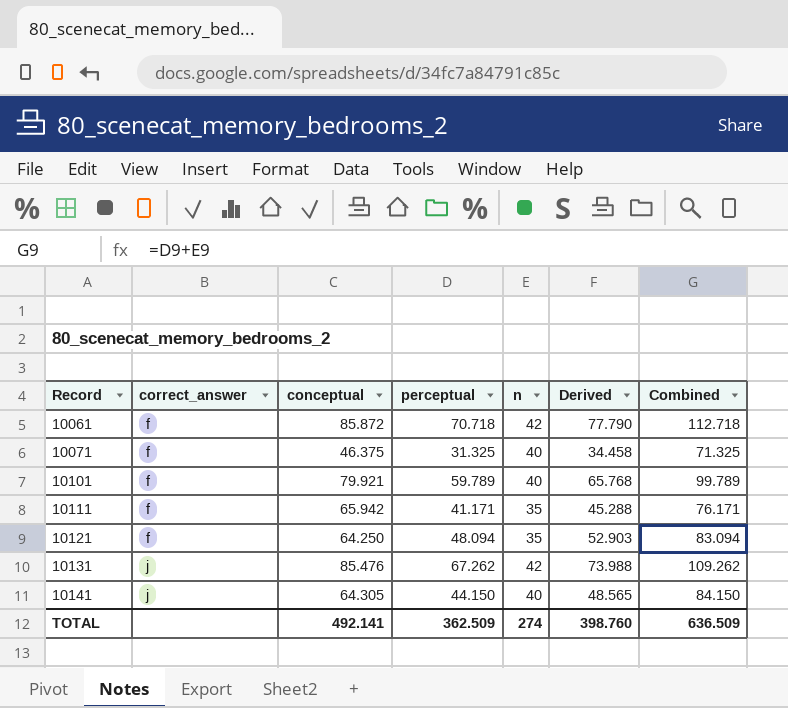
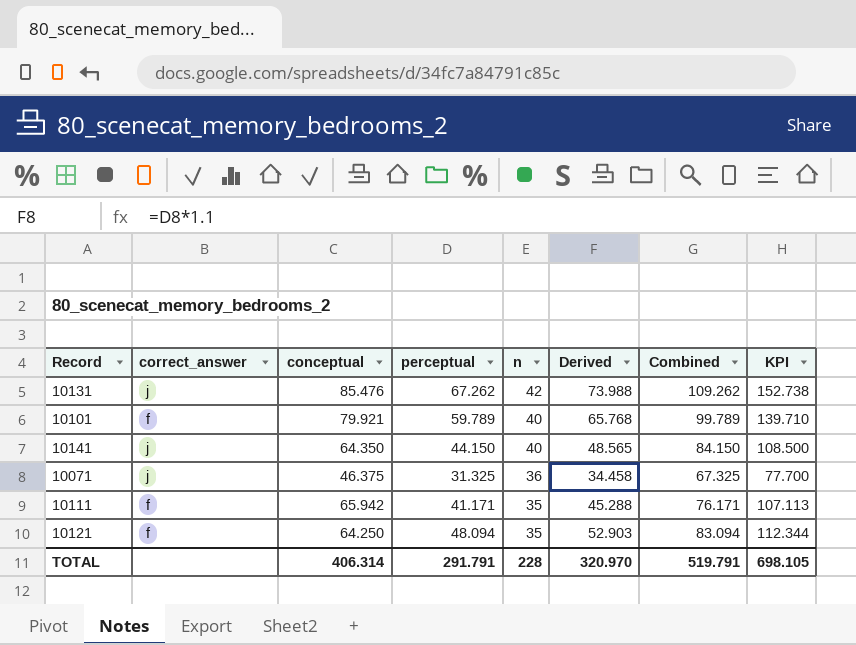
row order: Record ascending -> n descending
column KPI | formula: none -> [conceptual] + [perceptual]
row 10061: f | 85.872 | 70.718 | 42 | 77.790 | 112.718 -> none
10141 | conceptual: 64.305 -> 64.350
10071 | correct_answer: f -> j
10071 | n: 40 -> 36
10071 | Combined: 71.325 -> 67.325
TOTAL | conceptual: 492.141 -> 406.314
TOTAL | perceptual: 362.509 -> 291.791
TOTAL | n: 274 -> 228
TOTAL | Derived: 398.760 -> 320.970
TOTAL | Combined: 636.509 -> 519.791

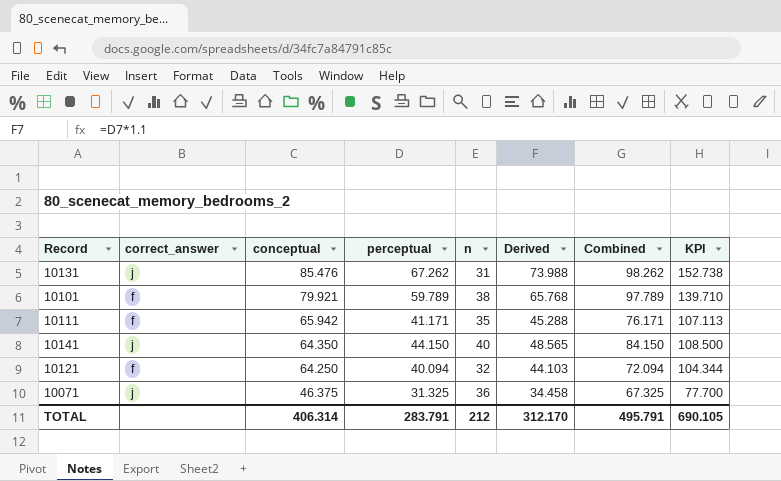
row order: n descending -> conceptual descending
10131 | n: 42 -> 31
10131 | Combined: 109.262 -> 98.262
10101 | n: 40 -> 38
10101 | Combined: 99.789 -> 97.789
10121 | perceptual: 48.094 -> 40.094
10121 | n: 35 -> 32
10121 | Derived: 52.903 -> 44.103
10121 | Combined: 83.094 -> 72.094
10121 | KPI: 112.344 -> 104.344
TOTAL | perceptual: 291.791 -> 283.791
TOTAL | n: 228 -> 212
TOTAL | Derived: 320.970 -> 312.170
TOTAL | Combined: 519.791 -> 495.791
TOTAL | KPI: 698.105 -> 690.105

